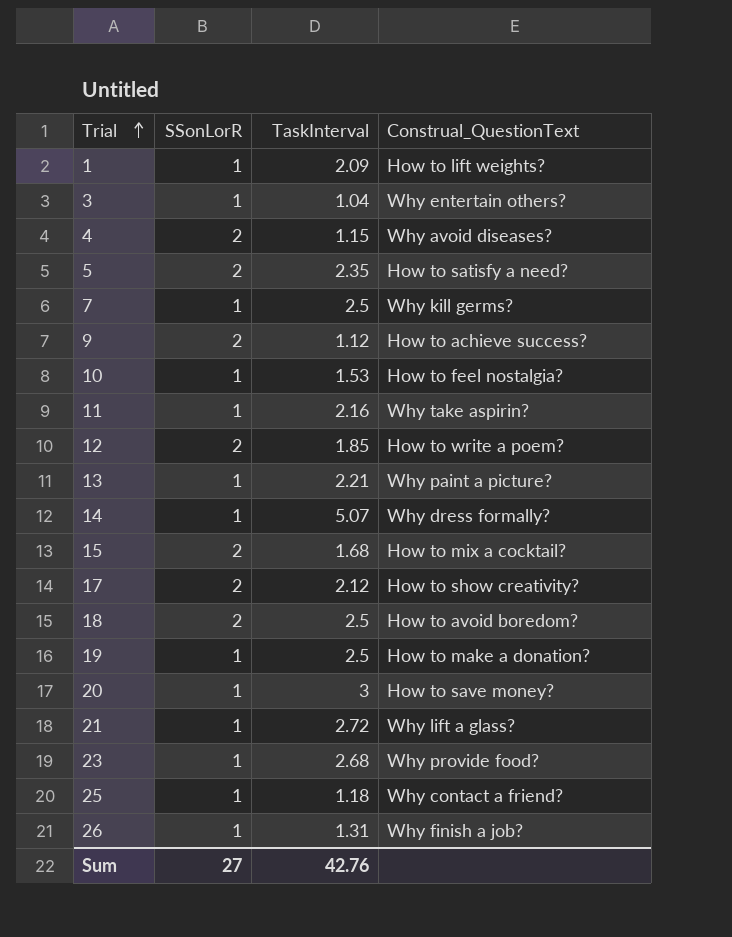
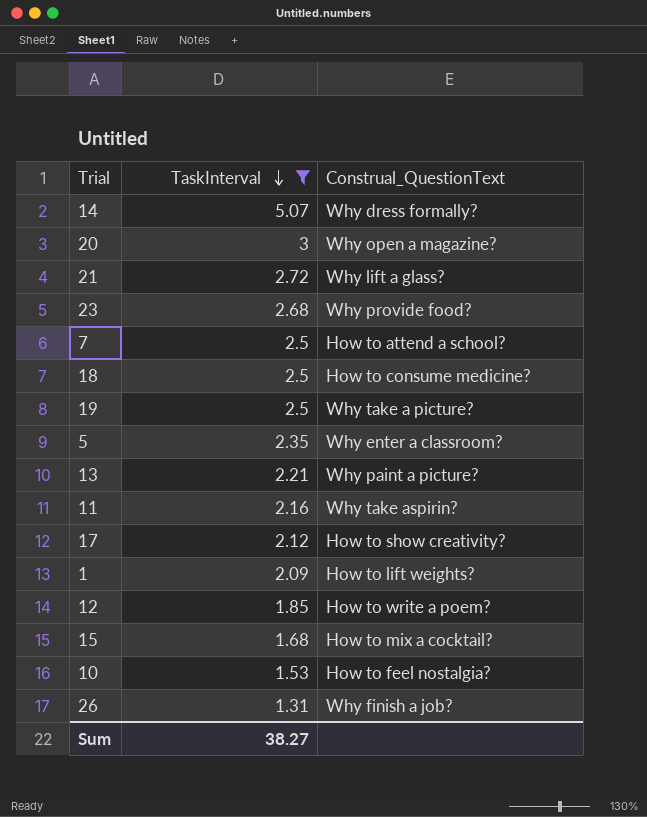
filter: none -> TaskInterval >= 1.31
row order: Trial ascending -> TaskInterval descending
column SSonLorR | position: 2 -> none
20 | Construal_QuestionText: How to save money? -> Why open a magazine?
7 | Construal_QuestionText: Why kill germs? -> How to attend a school?
18 | Construal_QuestionText: How to avoid boredom? -> How to consume medicine?
19 | Construal_QuestionText: How to make a donation? -> Why take a picture?
5 | Construal_QuestionText: How to satisfy a need? -> Why enter a classroom?
Sum | TaskInterval: 42.76 -> 38.27

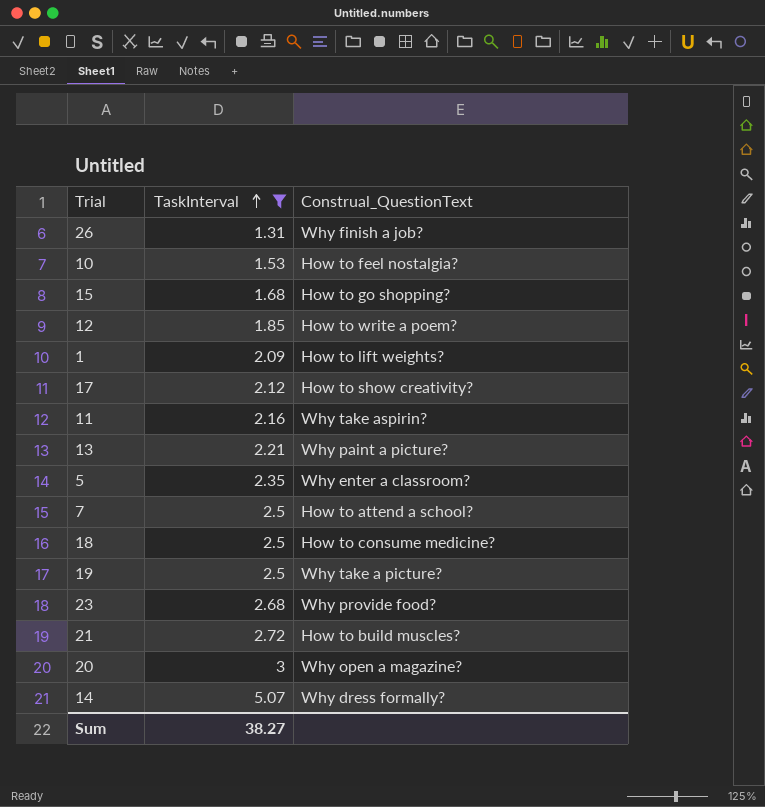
row order: TaskInterval descending -> TaskInterval ascending
15 | Construal_QuestionText: How to mix a cocktail? -> How to go shopping?
21 | Construal_QuestionText: Why lift a glass? -> How to build muscles?

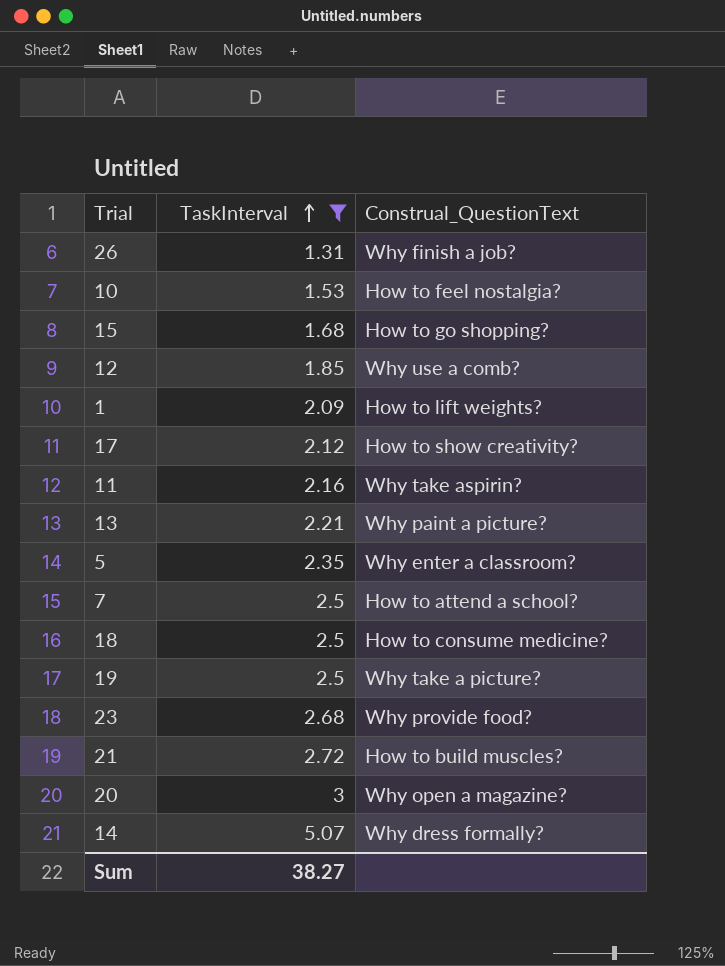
12 | Construal_QuestionText: How to write a poem? -> Why use a comb?

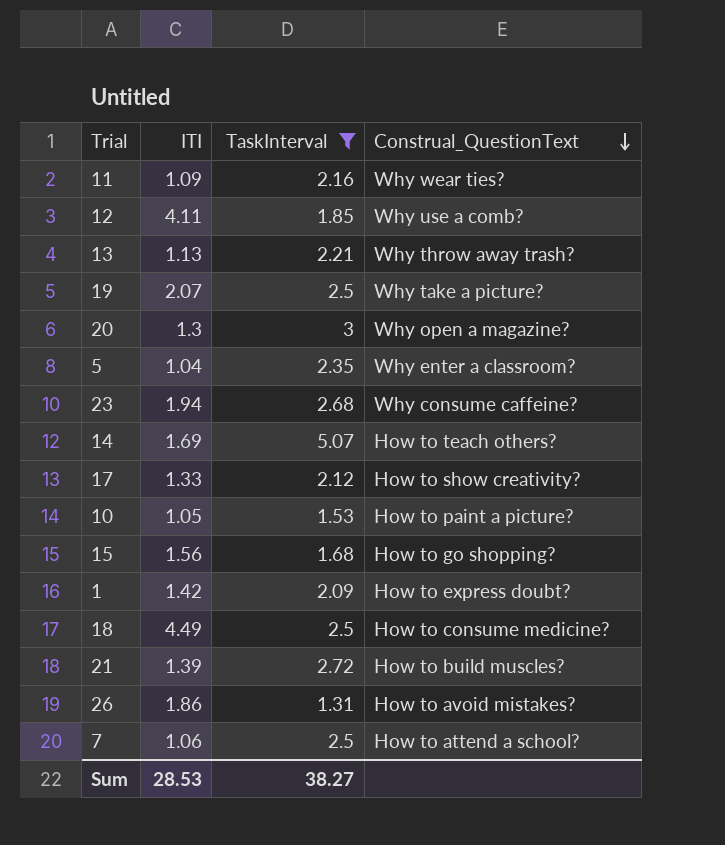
row order: TaskInterval ascending -> Construal_QuestionText descending
column ITI | position: none -> 2
11 | Construal_QuestionText: Why take aspirin? -> Why wear ties?
13 | Construal_QuestionText: Why paint a picture? -> Why throw away trash?
23 | Construal_QuestionText: Why provide food? -> Why consume caffeine?
14 | Construal_QuestionText: Why dress formally? -> How to teach others?
10 | Construal_QuestionText: How to feel nostalgia? -> How to paint a picture?
1 | Construal_QuestionText: How to lift weights? -> How to express doubt?
26 | Construal_QuestionText: Why finish a job? -> How to avoid mistakes?

